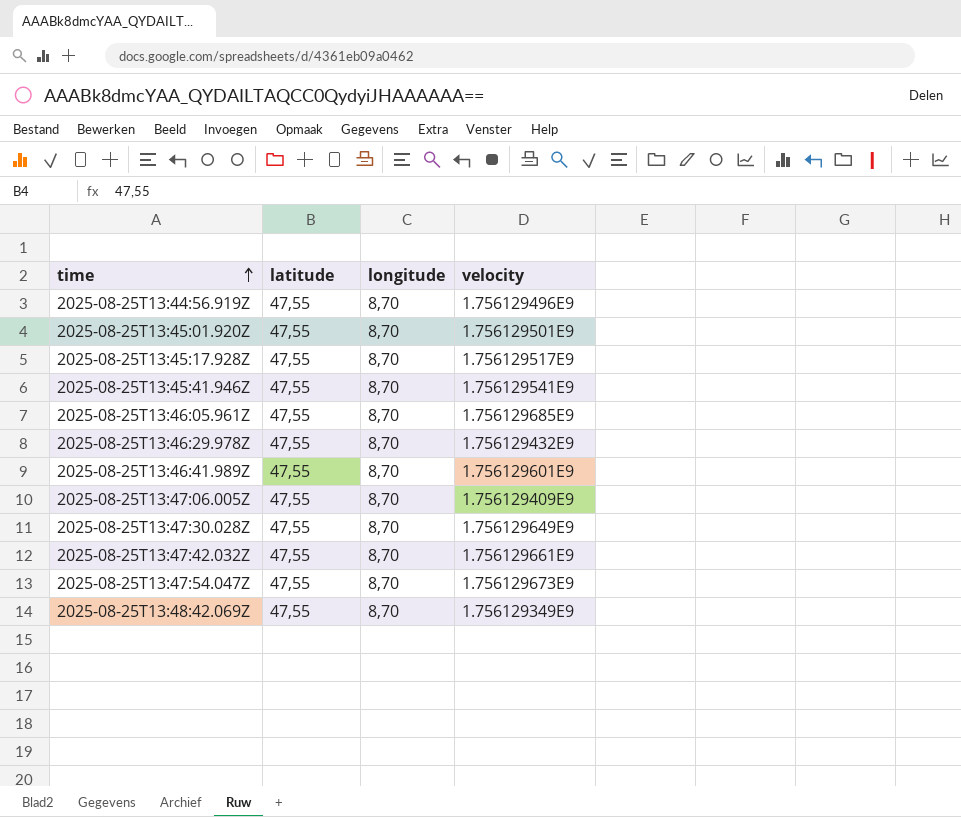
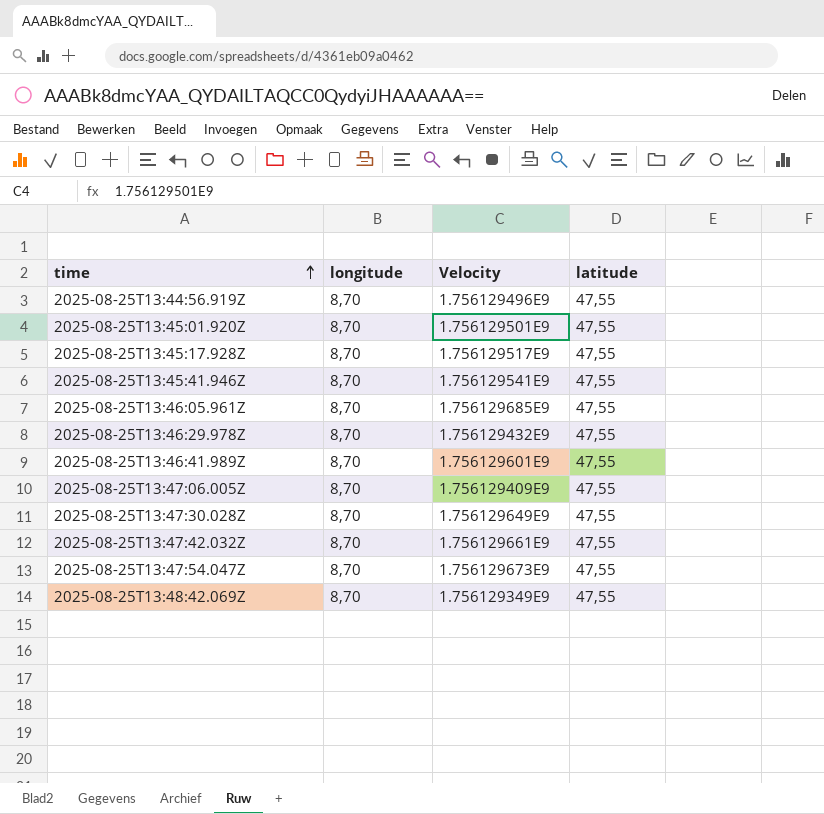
column name: velocity -> Velocity
column latitude | position: 2 -> 4

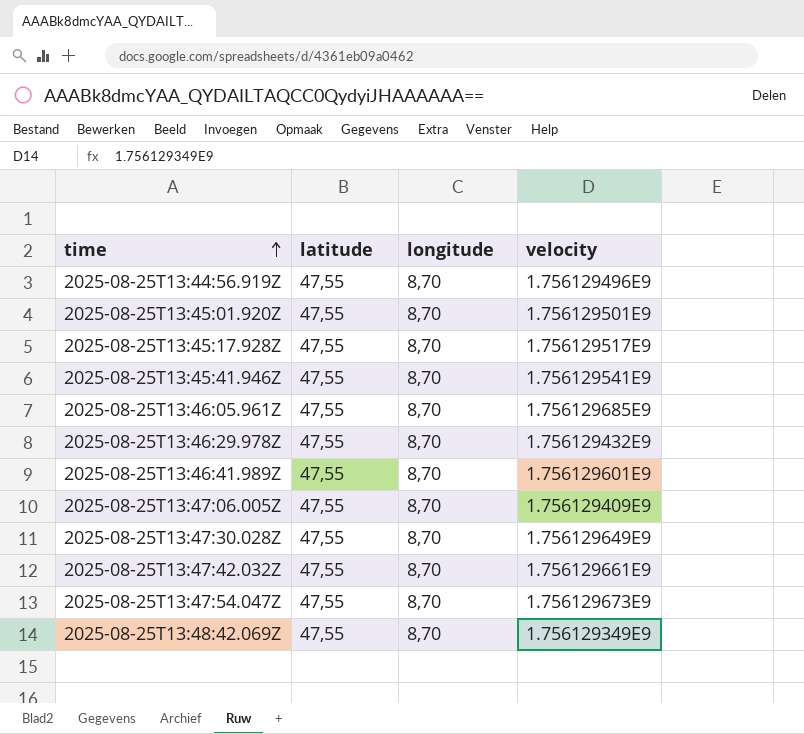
column latitude | position: 4 -> 2
column name: Velocity -> velocity

